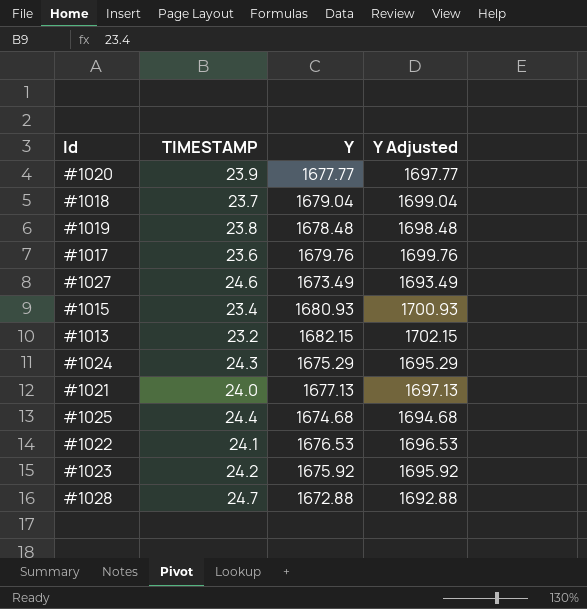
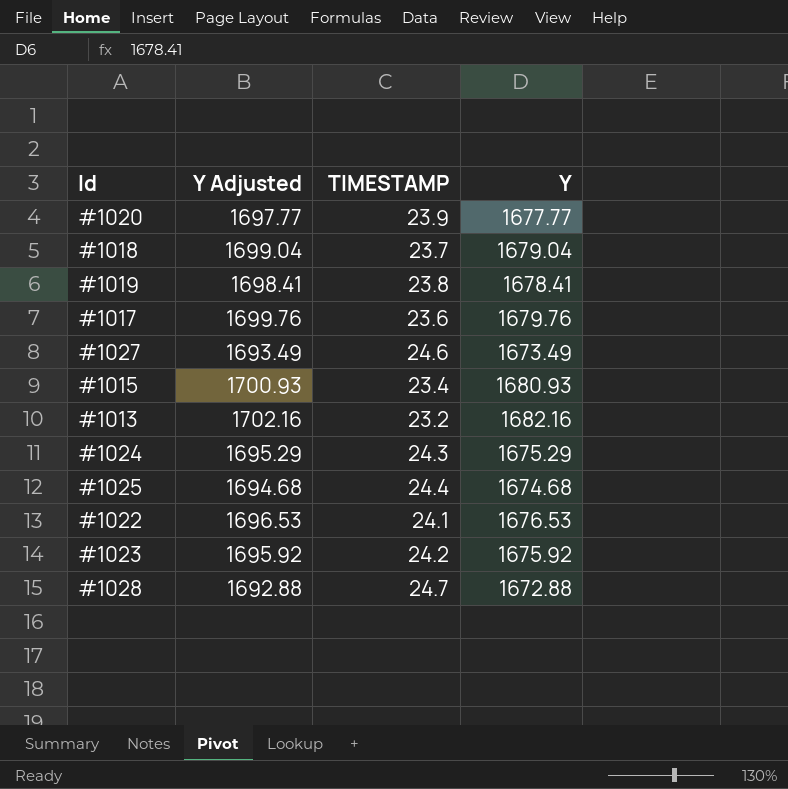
column Y Adjusted | position: 4 -> 2
row #1021: 24.0 | 1677.13 | 1697.13 -> none
#1019 | Y Adjusted: 1698.48 -> 1698.41
#1019 | Y: 1678.48 -> 1678.41
#1013 | Y Adjusted: 1702.15 -> 1702.16
#1013 | Y: 1682.15 -> 1682.16

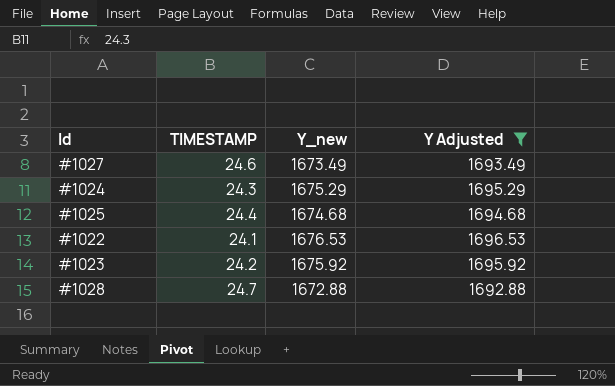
filter: none -> Y Adjusted <= 1696.53
column name: Y -> Y_new
column Y Adjusted | position: 2 -> 4

